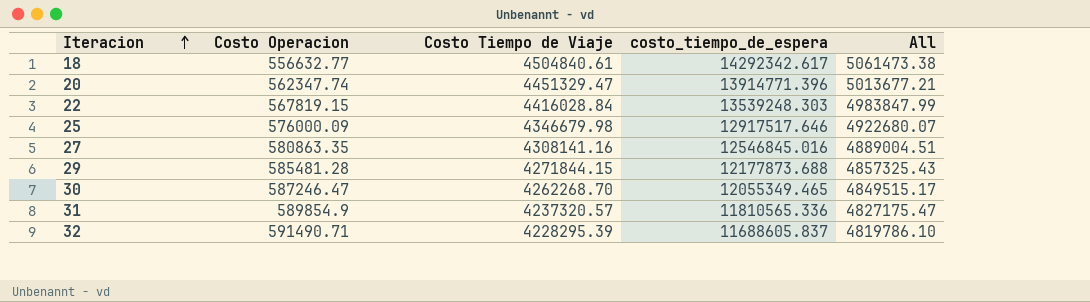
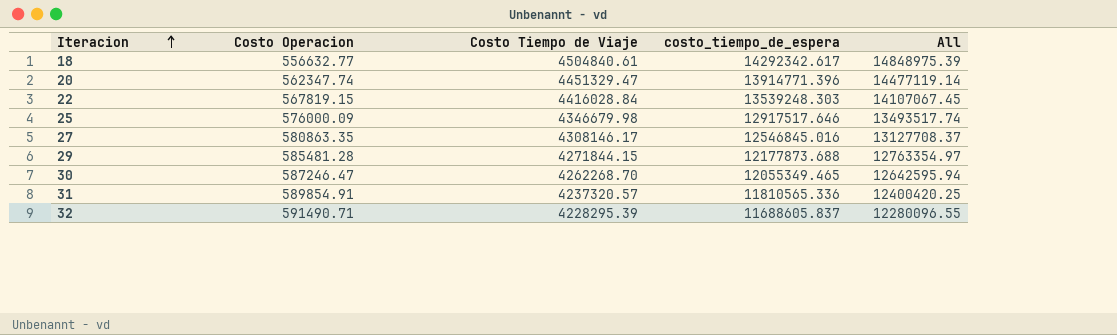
column All | formula: [Costo Operacion] + [Costo Tiempo de Viaje] -> [Costo Operacion] + [costo_tiempo_de_espera]
27 | Costo Tiempo de Viaje: 4308141.16 -> 4308146.17
31 | Costo Operacion: 589854.9 -> 589854.91

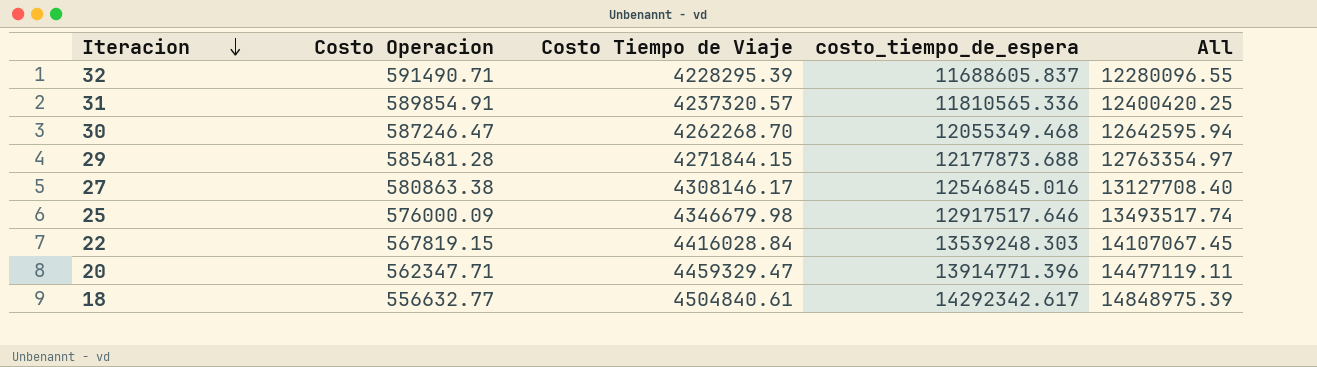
row order: Iteracion ascending -> Iteracion descending
30 | costo_tiempo_de_espera: 12055349.465 -> 12055349.468
27 | Costo Operacion: 580863.35 -> 580863.38
27 | All: 13127708.37 -> 13127708.40
20 | Costo Operacion: 562347.74 -> 562347.71
20 | Costo Tiempo de Viaje: 4451329.47 -> 4459329.47
20 | All: 14477119.14 -> 14477119.11

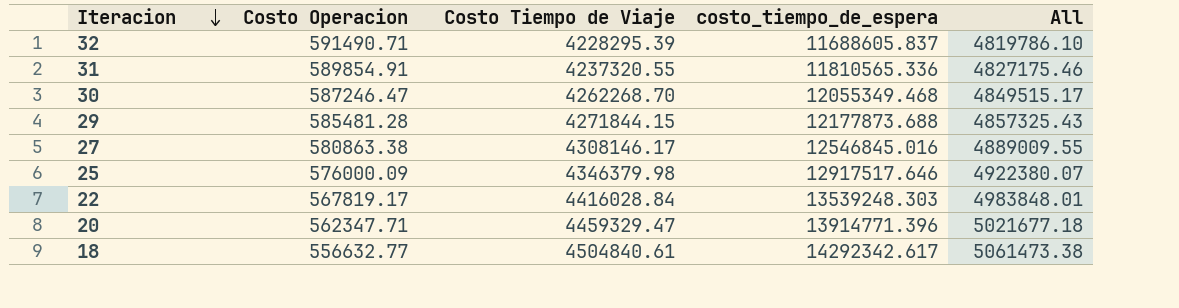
column All | formula: [Costo Operacion] + [costo_tiempo_de_espera] -> [Costo Operacion] + [Costo Tiempo de Viaje]
31 | Costo Tiempo de Viaje: 4237320.57 -> 4237320.55
25 | Costo Tiempo de Viaje: 4346679.98 -> 4346379.98
22 | Costo Operacion: 567819.15 -> 567819.17

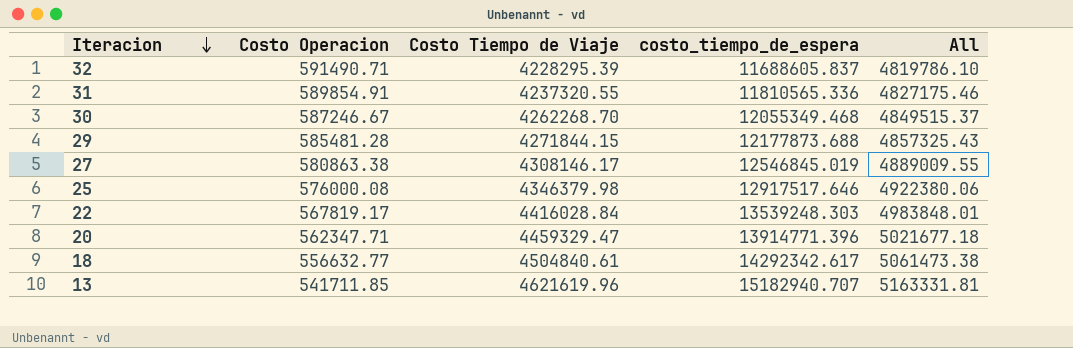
30 | Costo Operacion: 587246.47 -> 587246.67
30 | All: 4849515.17 -> 4849515.37
27 | costo_tiempo_de_espera: 12546845.016 -> 12546845.019
25 | Costo Operacion: 576000.09 -> 576000.08
25 | All: 4922380.07 -> 4922380.06
row 13: none -> 541711.85 | 4621619.96 | 15182940.707 | 5163331.81

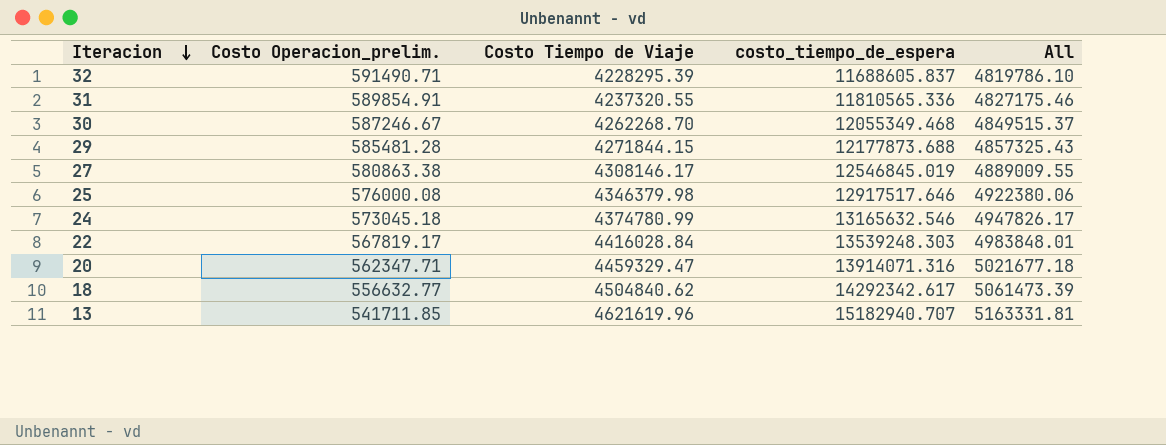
column name: Costo Operacion -> Costo Operacion_prelim.
row 24: none -> 573045.18 | 4374780.99 | 13165632.546 | 4947826.17
20 | costo_tiempo_de_espera: 13914771.396 -> 13914071.316
18 | Costo Tiempo de Viaje: 4504840.61 -> 4504840.62
18 | All: 5061473.38 -> 5061473.39

